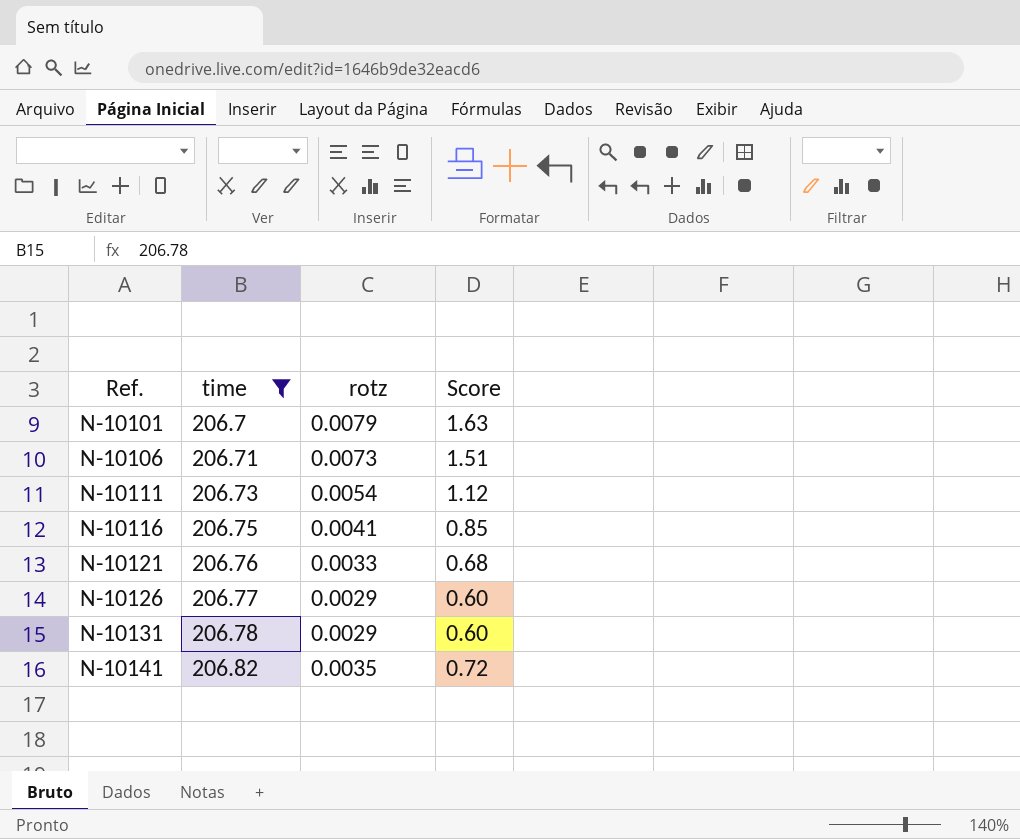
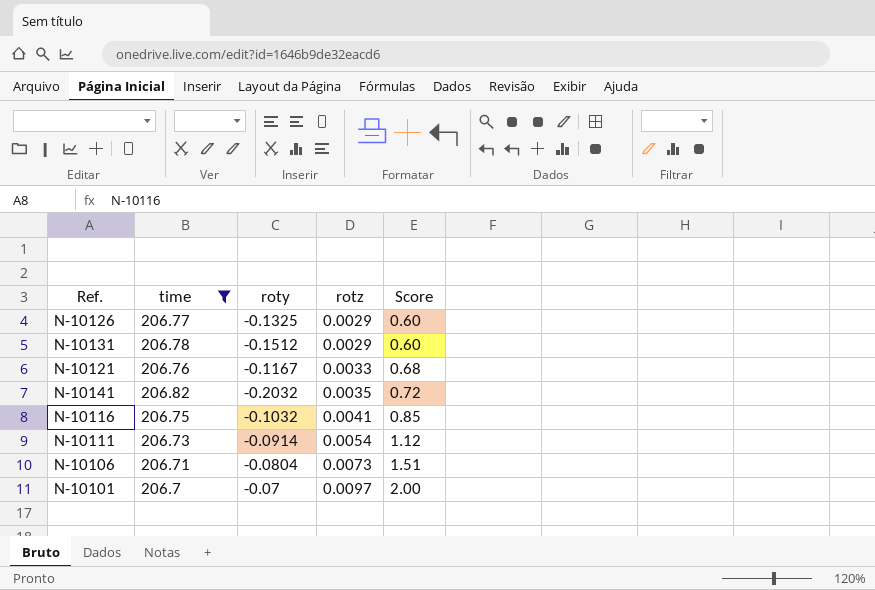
row order: Ref. ascending -> rotz ascending
column roty | position: none -> 3
N-10101 | rotz: 0.0079 -> 0.0097
N-10101 | Score: 1.63 -> 2.00

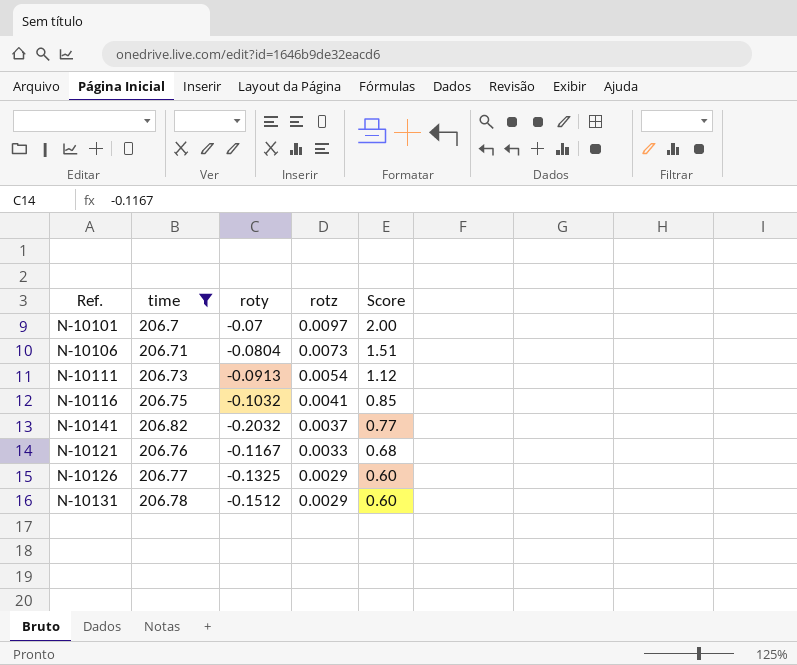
row order: rotz ascending -> rotz descending
N-10111 | roty: -0.0914 -> -0.0913
N-10141 | rotz: 0.0035 -> 0.0037
N-10141 | Score: 0.72 -> 0.77

